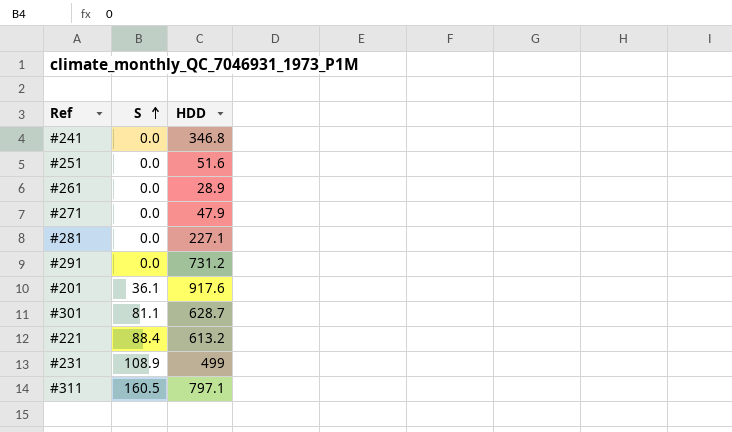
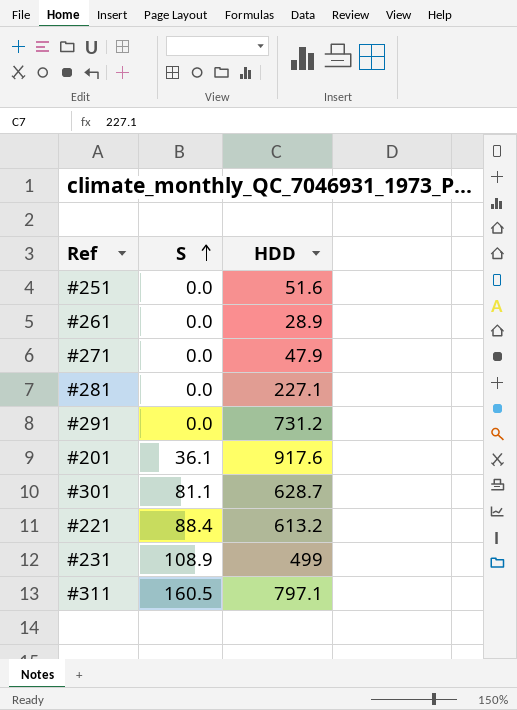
row #241: 0.0 | 346.8 -> none

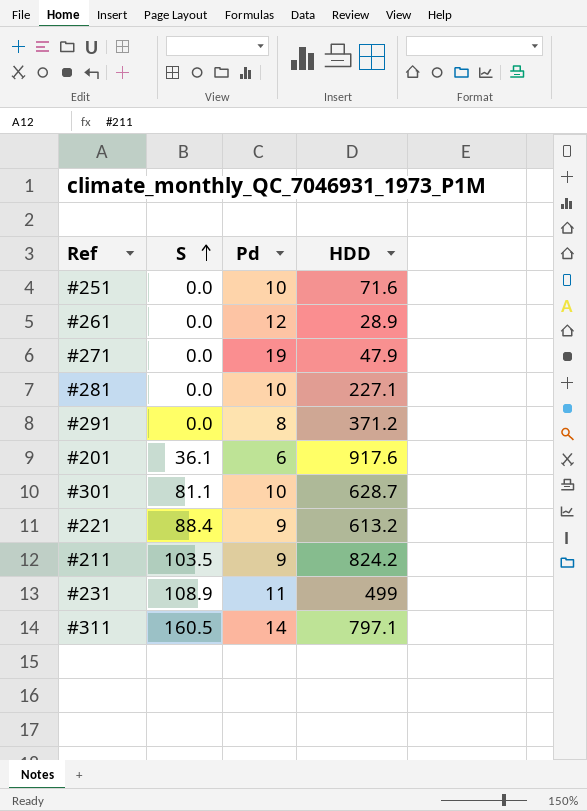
column Pd | position: none -> 3
#251 | HDD: 51.6 -> 71.6
#291 | HDD: 731.2 -> 371.2
row #211: none -> 103.5 | 9 | 824.2

